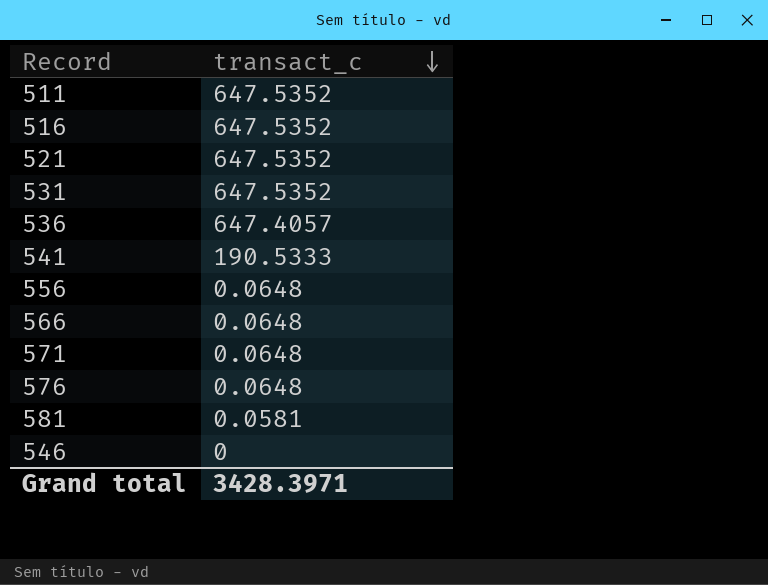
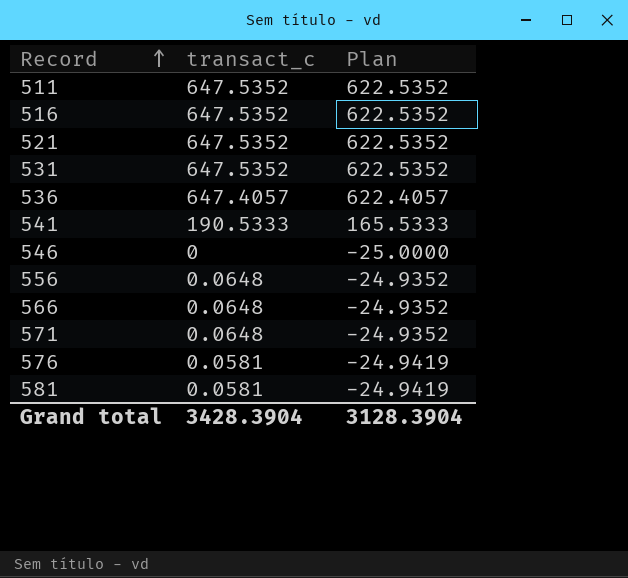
row order: transact_c descending -> Record ascending
column Plan | formula: none -> [transact_c] - 25
576 | transact_c: 0.0648 -> 0.0581
Grand total | transact_c: 3428.3971 -> 3428.3904

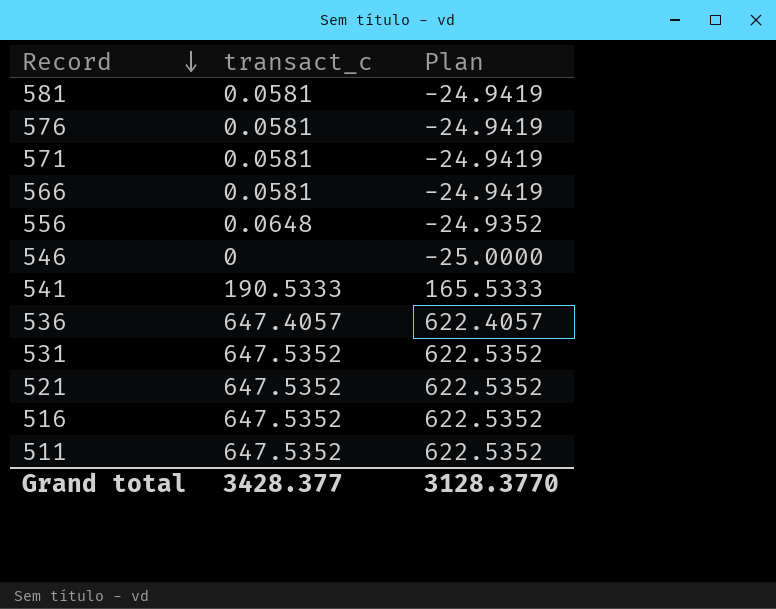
row order: Record ascending -> Record descending
571 | transact_c: 0.0648 -> 0.0581
571 | Plan: -24.9352 -> -24.9419
566 | transact_c: 0.0648 -> 0.0581
566 | Plan: -24.9352 -> -24.9419
Grand total | transact_c: 3428.3904 -> 3428.377
Grand total | Plan: 3128.3904 -> 3128.3770

